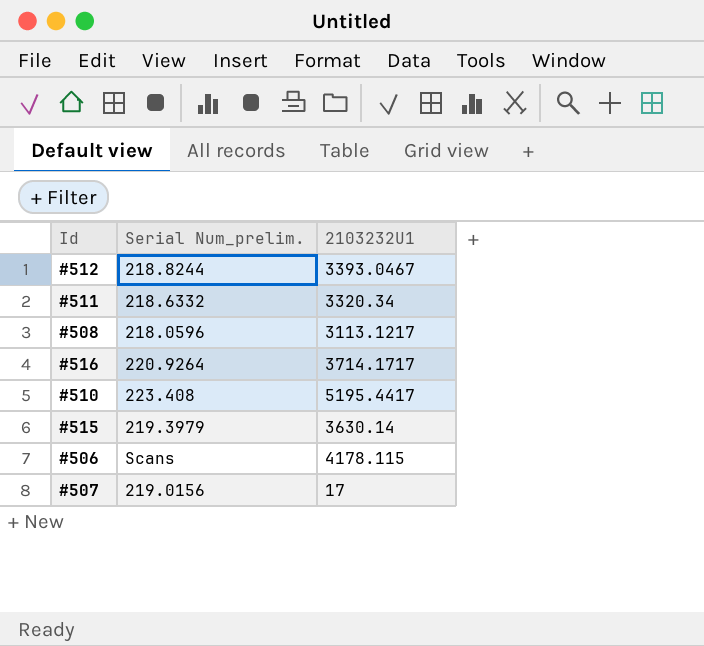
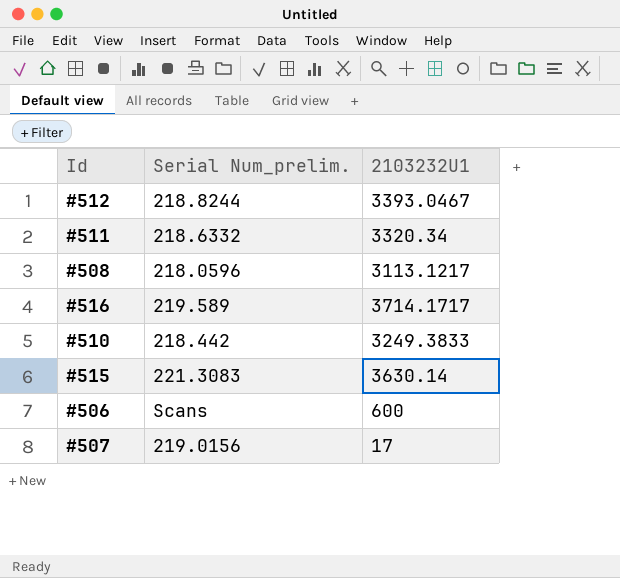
#516 | Serial Num_prelim.: 220.9264 -> 219.589
#510 | Serial Num_prelim.: 223.408 -> 218.442
#510 | 2103232U1: 5195.4417 -> 3249.3833
#515 | Serial Num_prelim.: 219.3979 -> 221.3083
#506 | 2103232U1: 4178.115 -> 600

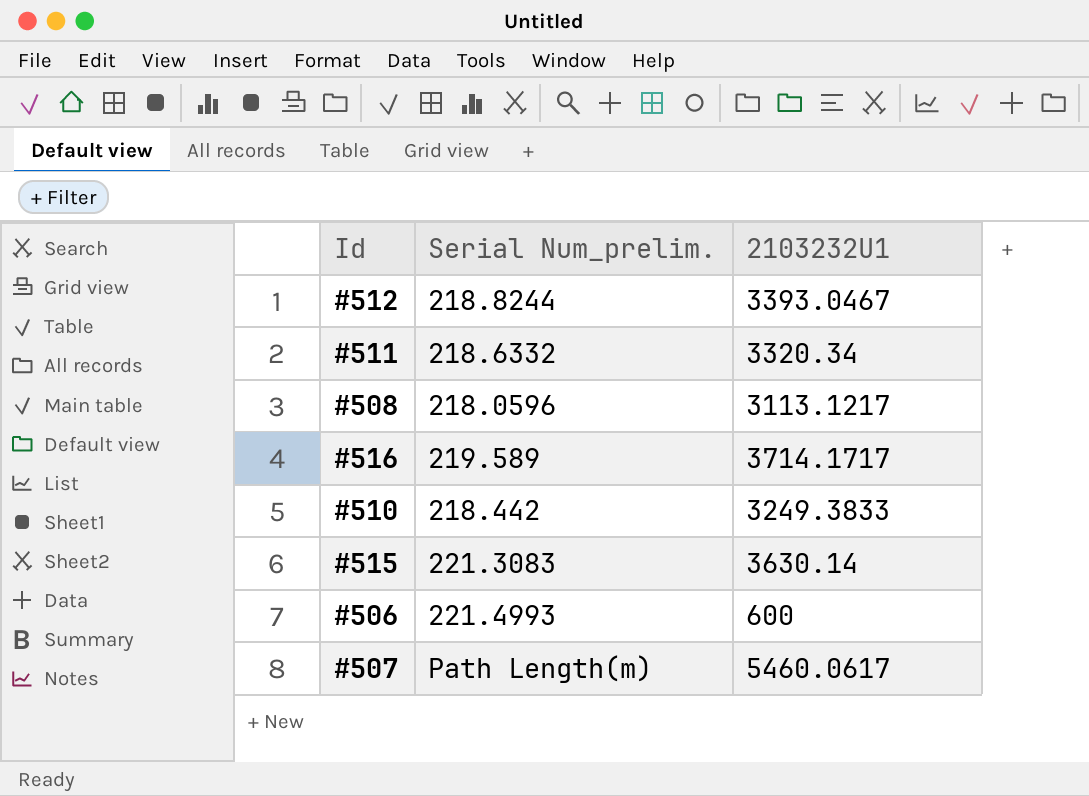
#506 | Serial Num_prelim.: Scans -> 221.4993
#507 | Serial Num_prelim.: 219.0156 -> Path Length(m)
#507 | 2103232U1: 17 -> 5460.0617

